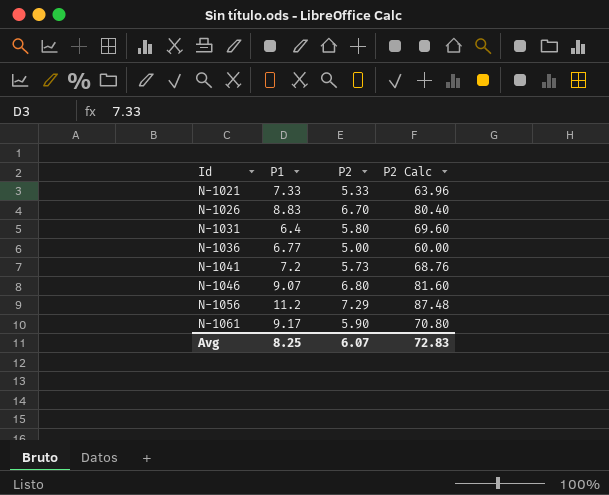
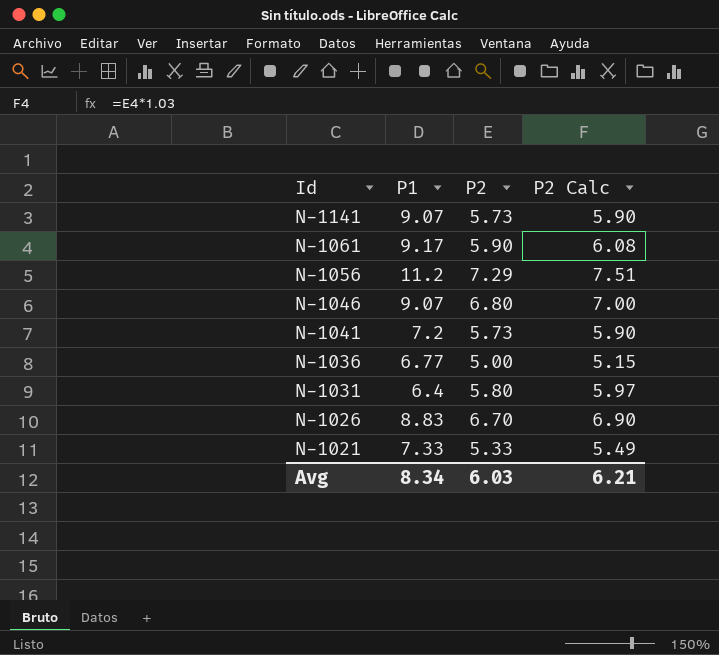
row order: Id ascending -> Id descending
column P2 Calc | formula: [P2] * 12 -> [P2] * 1.03
row N-1141: none -> 9.07 | 5.73 | 5.90
Avg | P1: 8.25 -> 8.34
Avg | P2: 6.07 -> 6.03
Avg | P2 Calc: 72.83 -> 6.21

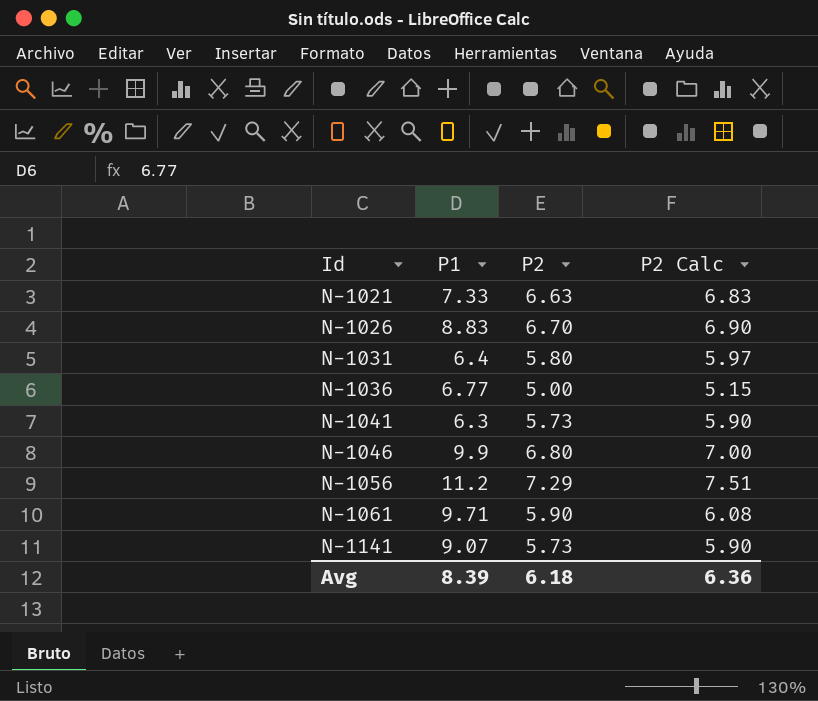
row order: Id descending -> Id ascending
N-1021 | P2: 5.33 -> 6.63
N-1021 | P2 Calc: 5.49 -> 6.83
N-1041 | P1: 7.2 -> 6.3
N-1046 | P1: 9.07 -> 9.9
N-1061 | P1: 9.17 -> 9.71
Avg | P1: 8.34 -> 8.39
Avg | P2: 6.03 -> 6.18
Avg | P2 Calc: 6.21 -> 6.36

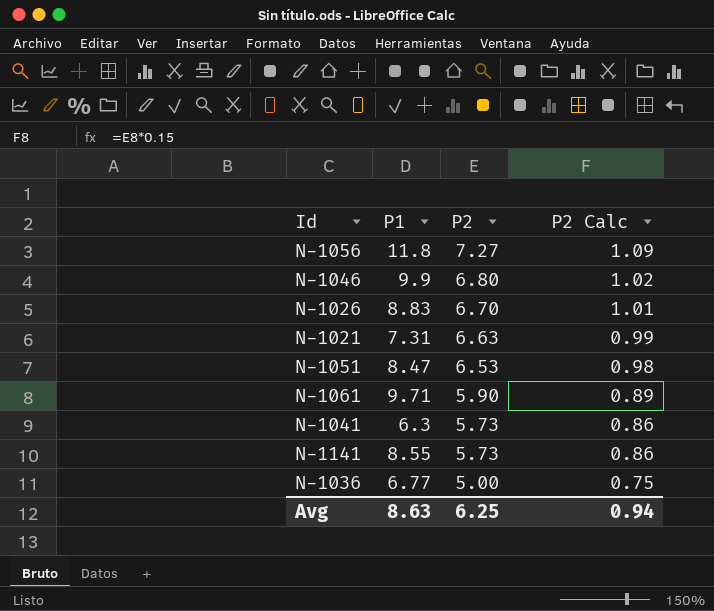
row order: Id ascending -> P2 descending
column P2 Calc | formula: [P2] * 1.03 -> [P2] * 0.15
row N-1031: 6.4 | 5.80 | 5.97 -> none
N-1056 | P1: 11.2 -> 11.8
N-1056 | P2: 7.29 -> 7.27
N-1021 | P1: 7.33 -> 7.31
row N-1051: none -> 8.47 | 6.53 | 0.98
N-1141 | P1: 9.07 -> 8.55
Avg | P1: 8.39 -> 8.63
Avg | P2: 6.18 -> 6.25
Avg | P2 Calc: 6.36 -> 0.94

